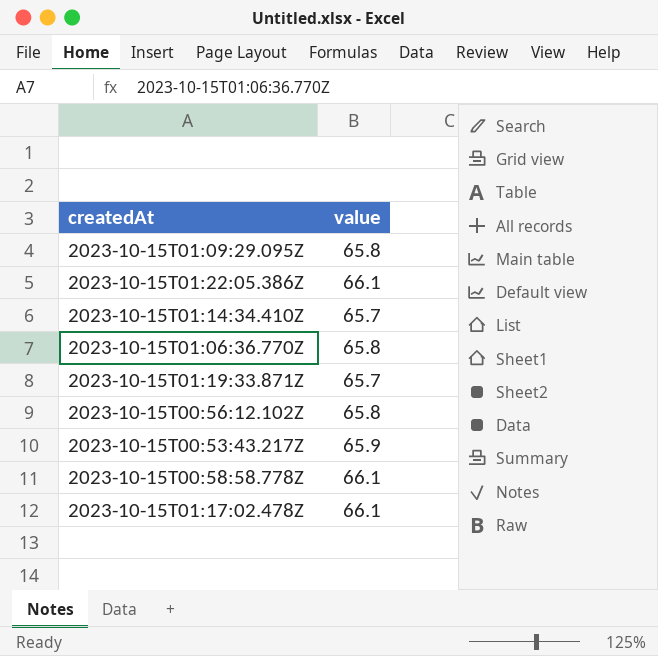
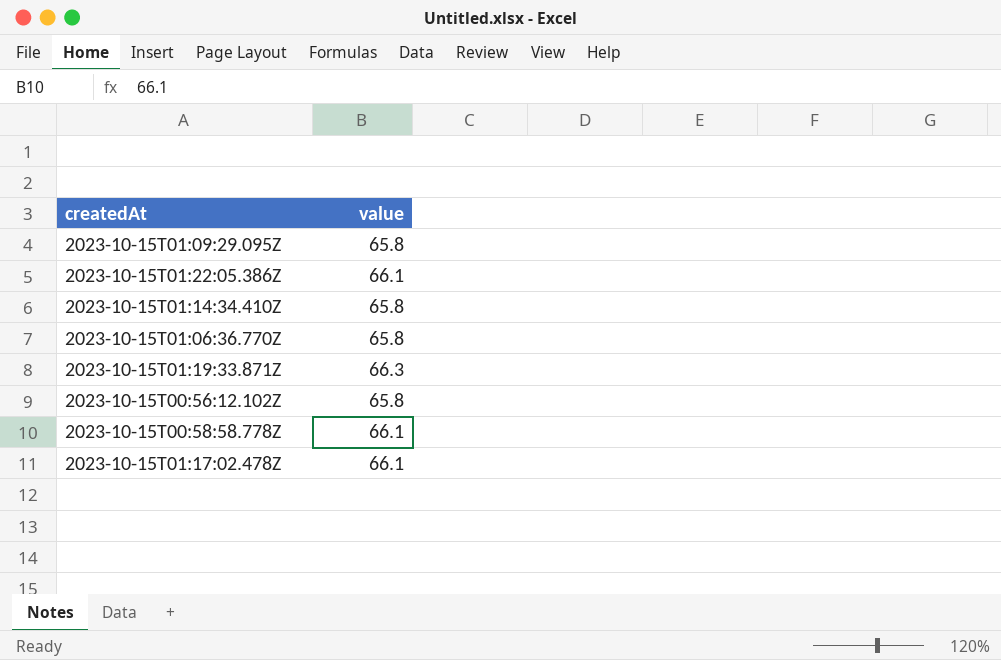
row 2023-10-15T00:53:43.217Z: 65.9 -> none
2023-10-15T01:14:34.410Z | value: 65.7 -> 65.8
2023-10-15T01:19:33.871Z | value: 65.7 -> 66.3

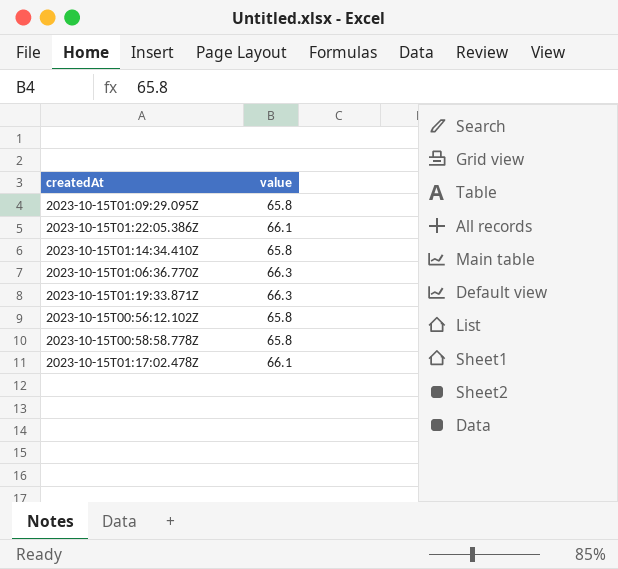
2023-10-15T01:06:36.770Z | value: 65.8 -> 66.3
2023-10-15T00:58:58.778Z | value: 66.1 -> 65.8

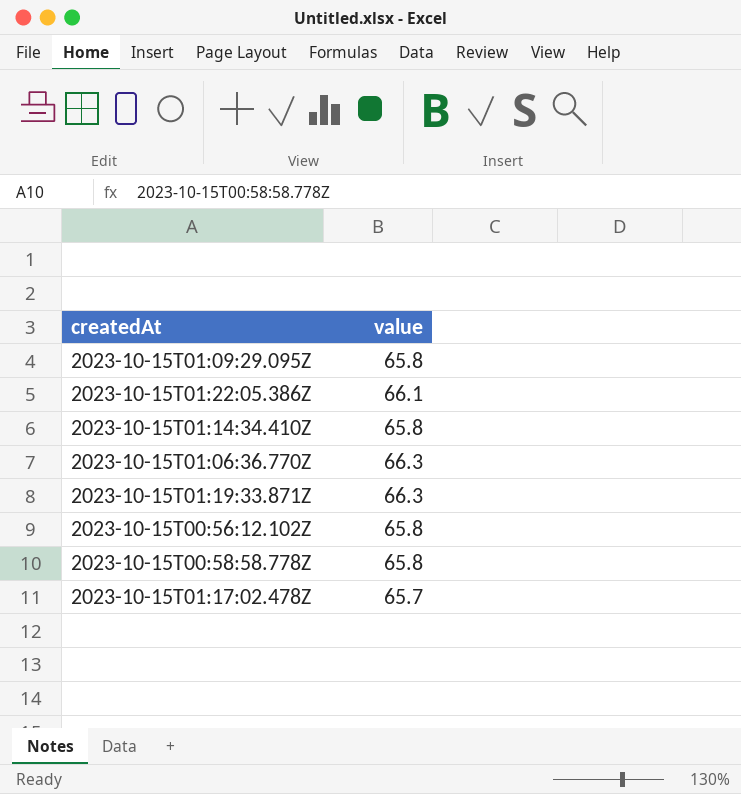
2023-10-15T01:17:02.478Z | value: 66.1 -> 65.7

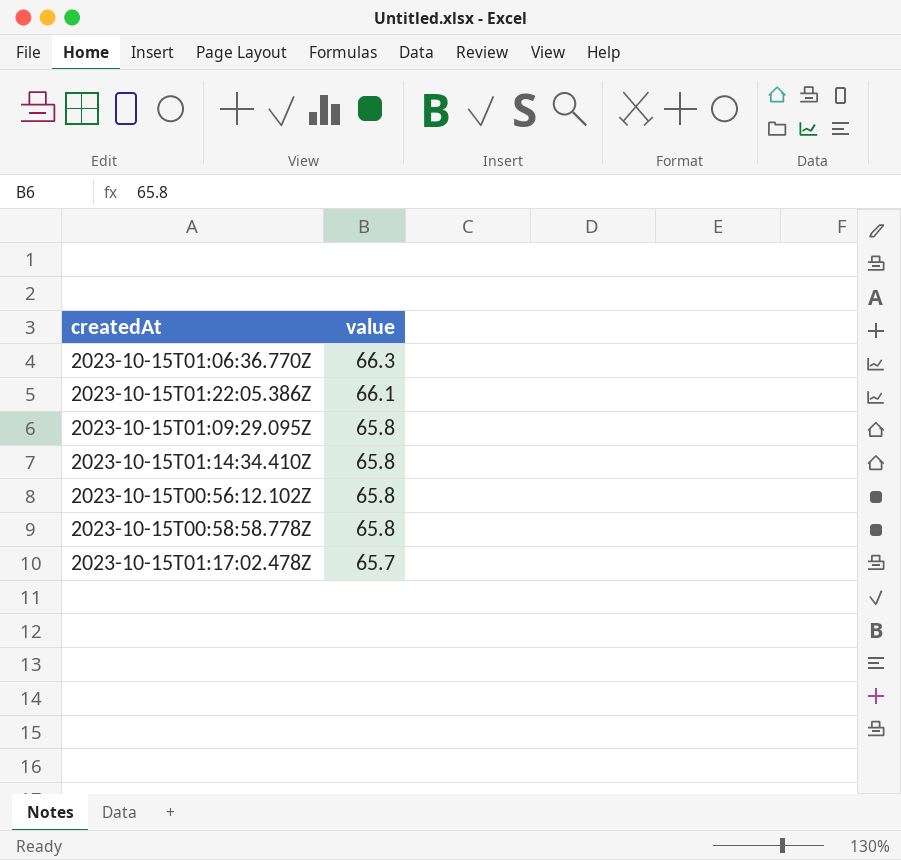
row order: none -> value descending
row 2023-10-15T01:19:33.871Z: 66.3 -> none

